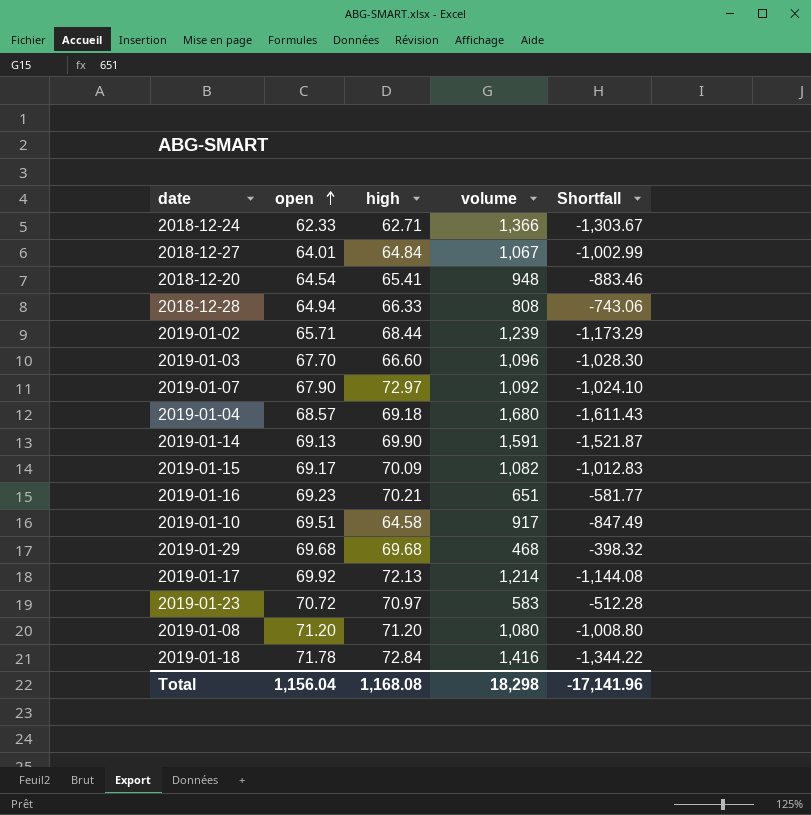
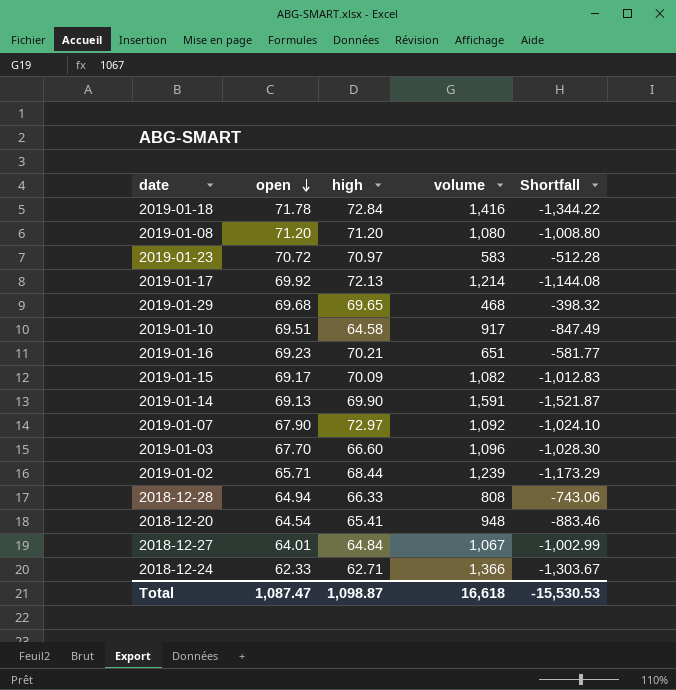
row order: open ascending -> open descending
row 2019-01-04: 68.57 | 69.18 | 1,680 | -1,611.43 -> none
2019-01-29 | high: 69.68 -> 69.65
Total | open: 1,156.04 -> 1,087.47
Total | high: 1,168.08 -> 1,098.87
Total | volume: 18,298 -> 16,618
Total | Shortfall: -17,141.96 -> -15,530.53

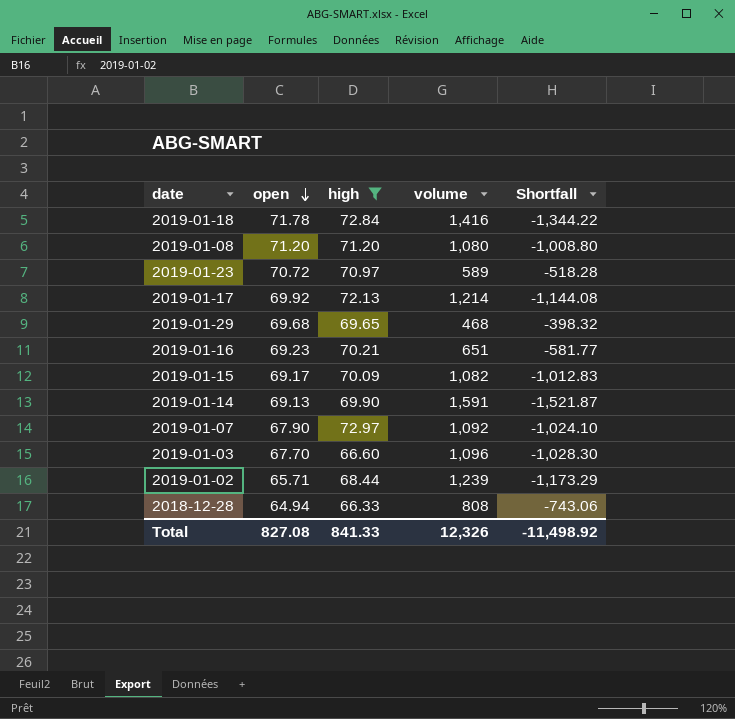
filter: none -> high >= 66.33
2019-01-23 | volume: 583 -> 589
2019-01-23 | Shortfall: -512.28 -> -518.28
Total | open: 1,087.47 -> 827.08
Total | high: 1,098.87 -> 841.33
Total | volume: 16,618 -> 12,326
Total | Shortfall: -15,530.53 -> -11,498.92

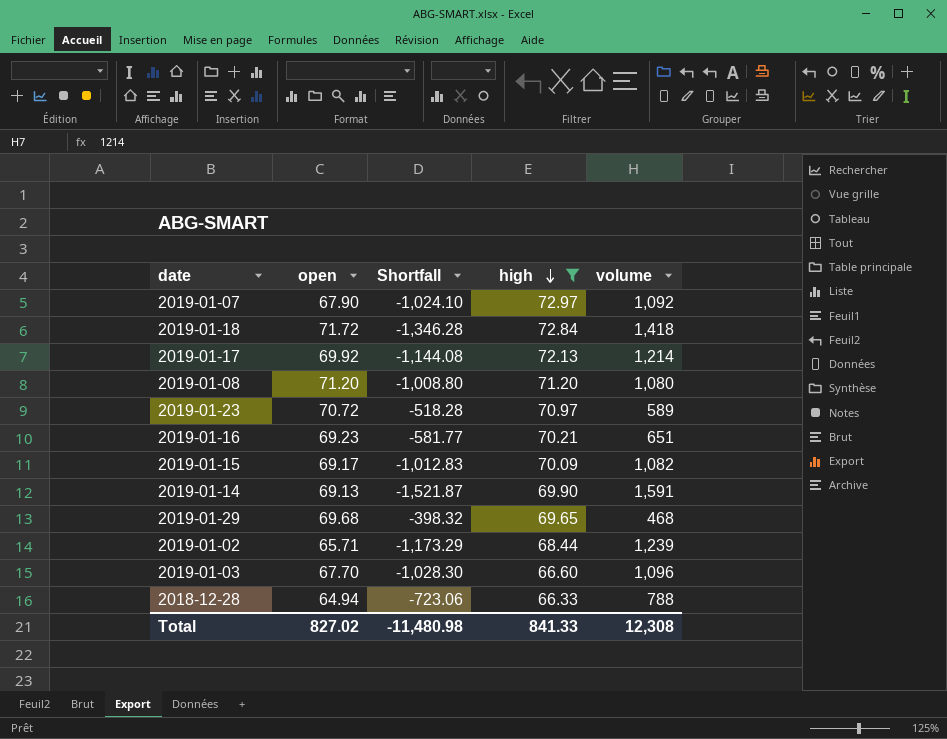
row order: open descending -> high descending
column Shortfall | position: 5 -> 3
2019-01-18 | open: 71.78 -> 71.72
2019-01-18 | Shortfall: -1,344.22 -> -1,346.28
2019-01-18 | volume: 1,416 -> 1,418
2018-12-28 | Shortfall: -743.06 -> -723.06
2018-12-28 | volume: 808 -> 788
Total | open: 827.08 -> 827.02
Total | Shortfall: -11,498.92 -> -11,480.98
Total | volume: 12,326 -> 12,308

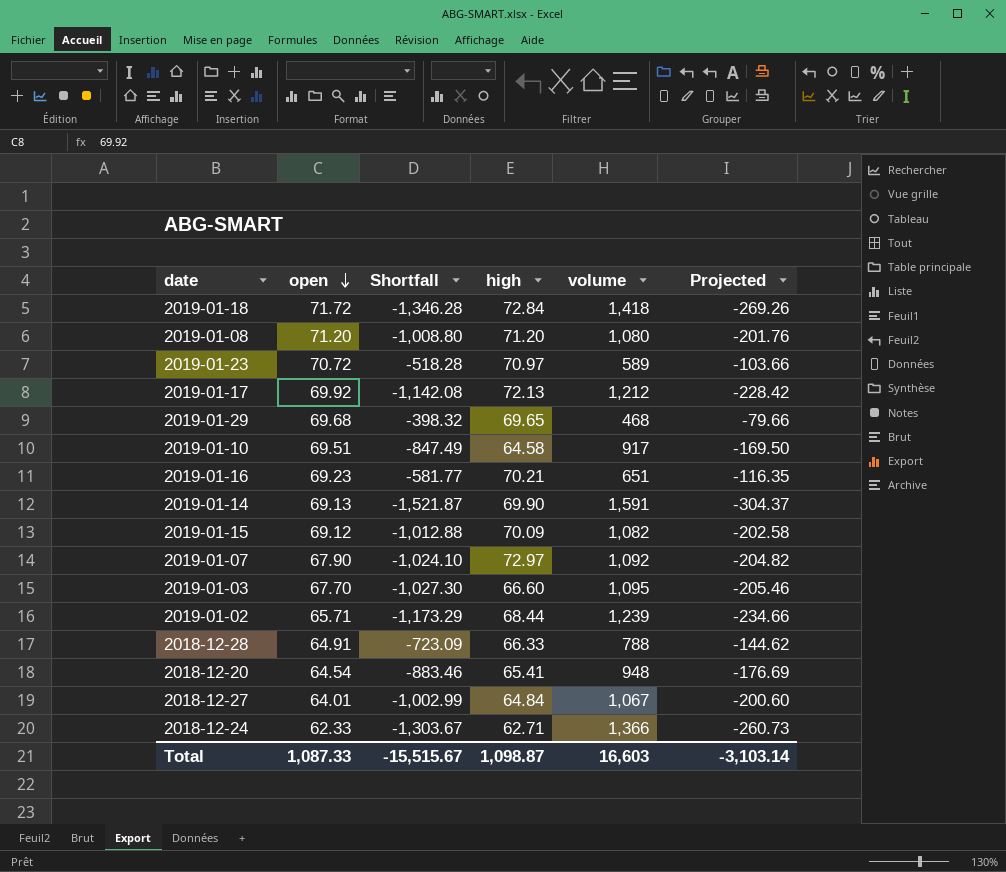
filter: high >= 66.33 -> none
row order: high descending -> open descending
column Projected | formula: none -> [Shortfall] * 0.2
2019-01-17 | Shortfall: -1,144.08 -> -1,142.08
2019-01-17 | volume: 1,214 -> 1,212
2019-01-15 | open: 69.17 -> 69.12
2019-01-15 | Shortfall: -1,012.83 -> -1,012.88
2019-01-03 | Shortfall: -1,028.30 -> -1,027.30
2019-01-03 | volume: 1,096 -> 1,095
2018-12-28 | open: 64.94 -> 64.91
2018-12-28 | Shortfall: -723.06 -> -723.09
Total | open: 827.02 -> 1,087.33
Total | Shortfall: -11,480.98 -> -15,515.67
Total | high: 841.33 -> 1,098.87
Total | volume: 12,308 -> 16,603

